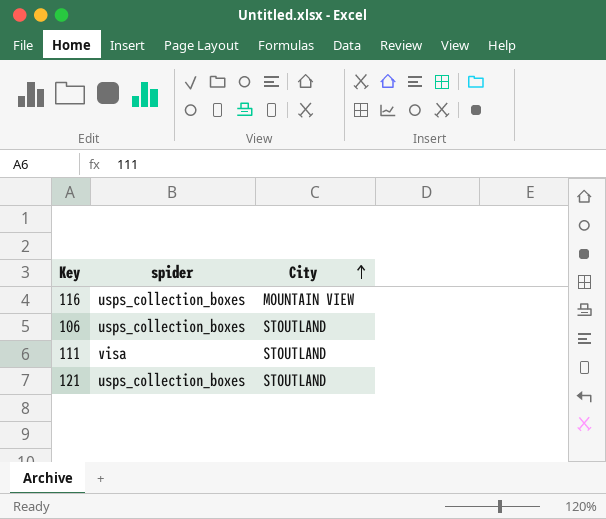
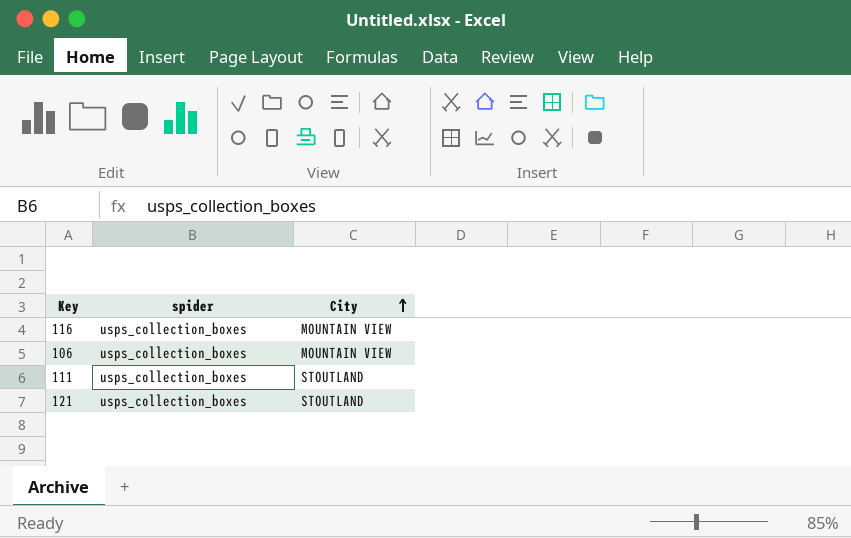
106 | City: STOUTLAND -> MOUNTAIN VIEW
111 | spider: visa -> usps_collection_boxes

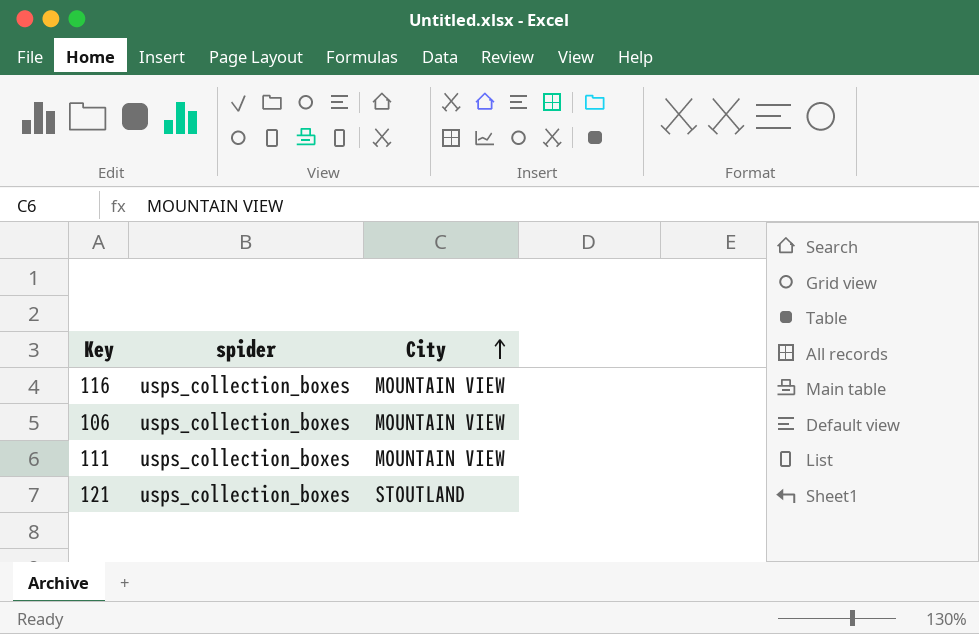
111 | City: STOUTLAND -> MOUNTAIN VIEW

